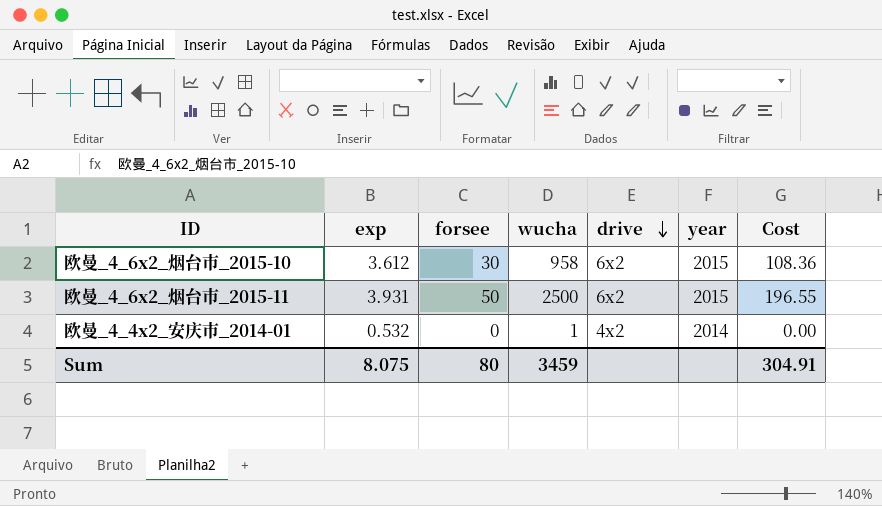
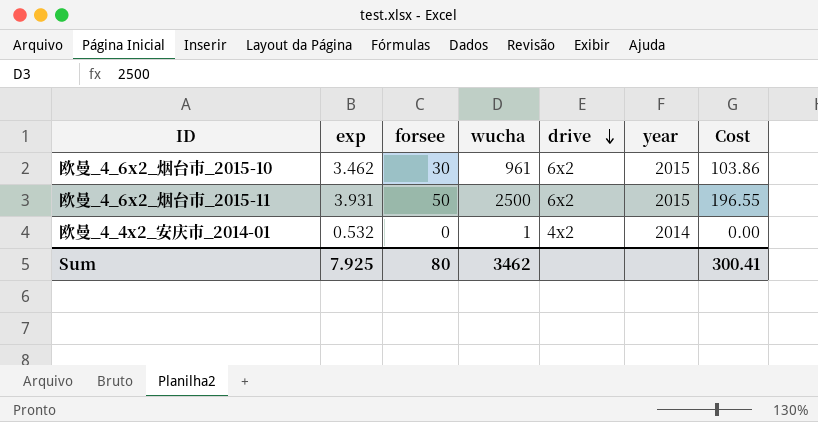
欧曼_4_6x2_烟台市_2015-10 | exp: 3.612 -> 3.462
欧曼_4_6x2_烟台市_2015-10 | wucha: 958 -> 961
欧曼_4_6x2_烟台市_2015-10 | Cost: 108.36 -> 103.86
Sum | exp: 8.075 -> 7.925
Sum | wucha: 3459 -> 3462
Sum | Cost: 304.91 -> 300.41

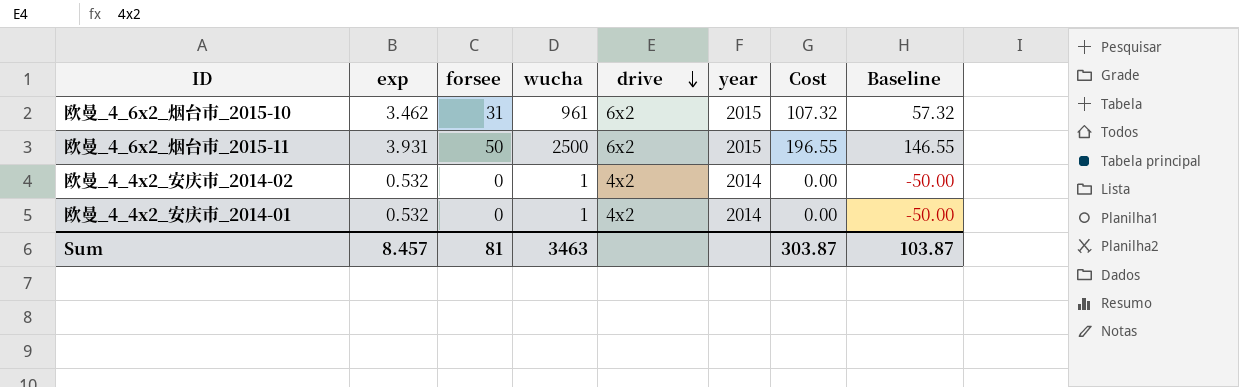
column Baseline | formula: none -> [Cost] - 50
欧曼_4_6x2_烟台市_2015-10 | forsee: 30 -> 31
欧曼_4_6x2_烟台市_2015-10 | Cost: 103.86 -> 107.32
row 欧曼_4_4x2_安庆市_2014-02: none -> 0.532 | 0 | 1 | 4x2 | 2014 | 0.00 | -50.00
Sum | exp: 7.925 -> 8.457
Sum | forsee: 80 -> 81
Sum | wucha: 3462 -> 3463
Sum | Cost: 300.41 -> 303.87

